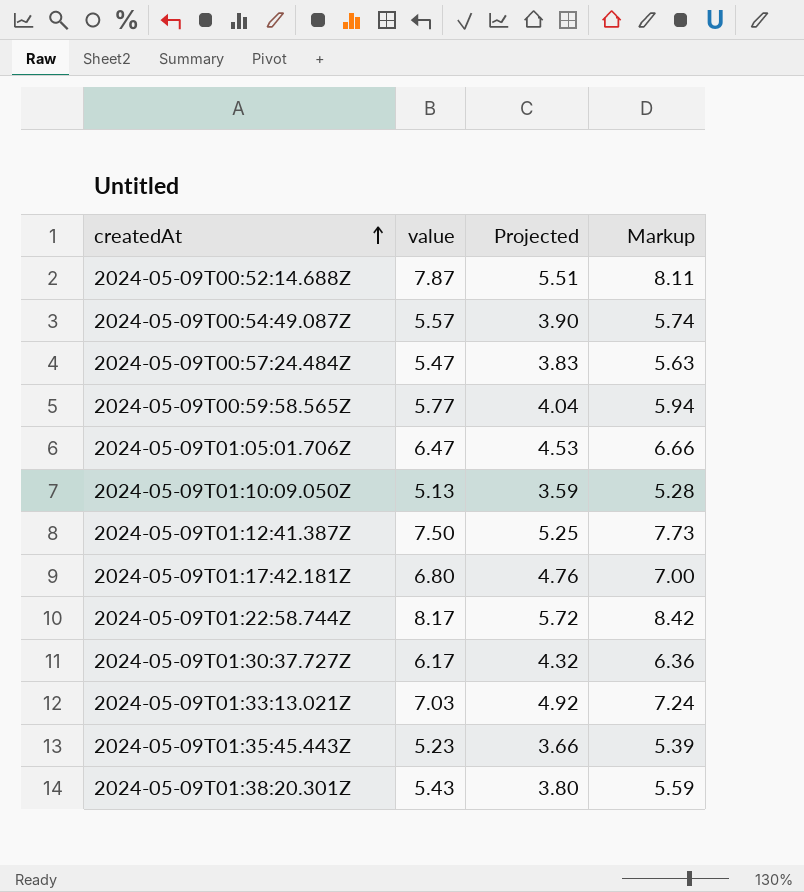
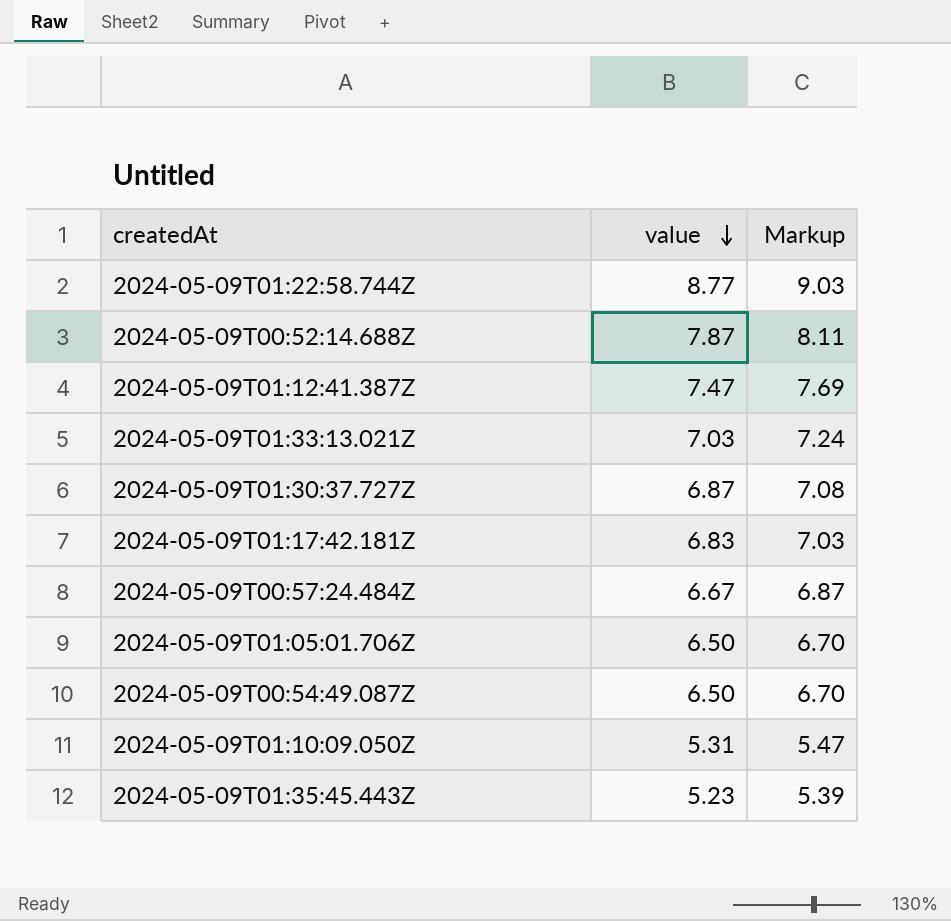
row order: createdAt ascending -> value descending
column Projected | formula: [value] * 0.7 -> none
row 2024-05-09T00:59:58.565Z: 5.77 | 4.04 | 5.94 -> none
row 2024-05-09T01:38:20.301Z: 5.43 | 3.80 | 5.59 -> none
2024-05-09T01:22:58.744Z | value: 8.17 -> 8.77
2024-05-09T01:22:58.744Z | Markup: 8.42 -> 9.03
2024-05-09T01:12:41.387Z | value: 7.50 -> 7.47
2024-05-09T01:12:41.387Z | Markup: 7.73 -> 7.69
2024-05-09T01:30:37.727Z | value: 6.17 -> 6.87
2024-05-09T01:30:37.727Z | Markup: 6.36 -> 7.08
2024-05-09T01:17:42.181Z | value: 6.80 -> 6.83
2024-05-09T01:17:42.181Z | Markup: 7.00 -> 7.03
2024-05-09T00:57:24.484Z | value: 5.47 -> 6.67
2024-05-09T00:57:24.484Z | Markup: 5.63 -> 6.87
2024-05-09T01:05:01.706Z | value: 6.47 -> 6.50
2024-05-09T01:05:01.706Z | Markup: 6.66 -> 6.70
2024-05-09T00:54:49.087Z | value: 5.57 -> 6.50
2024-05-09T00:54:49.087Z | Markup: 5.74 -> 6.70
2024-05-09T01:10:09.050Z | value: 5.13 -> 5.31
2024-05-09T01:10:09.050Z | Markup: 5.28 -> 5.47

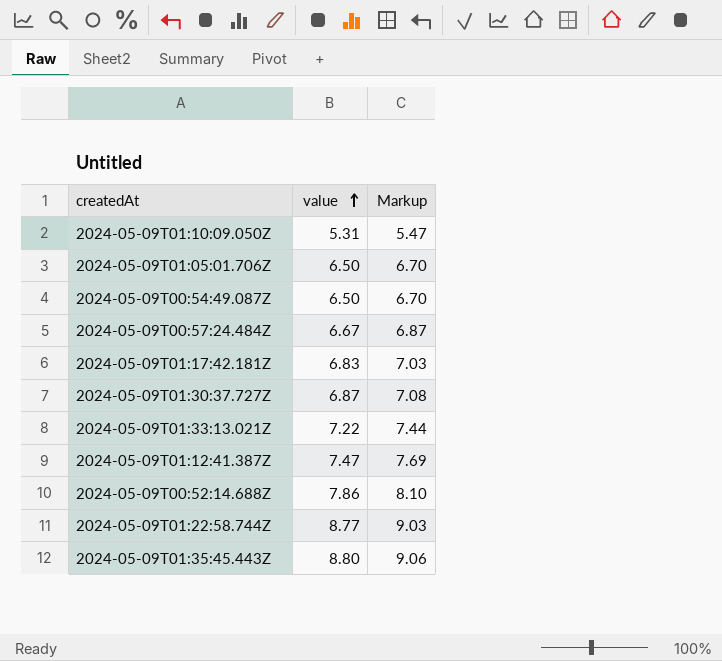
row order: value descending -> value ascending
2024-05-09T01:33:13.021Z | value: 7.03 -> 7.22
2024-05-09T01:33:13.021Z | Markup: 7.24 -> 7.44
2024-05-09T00:52:14.688Z | value: 7.87 -> 7.86
2024-05-09T00:52:14.688Z | Markup: 8.11 -> 8.10
2024-05-09T01:35:45.443Z | value: 5.23 -> 8.80
2024-05-09T01:35:45.443Z | Markup: 5.39 -> 9.06

